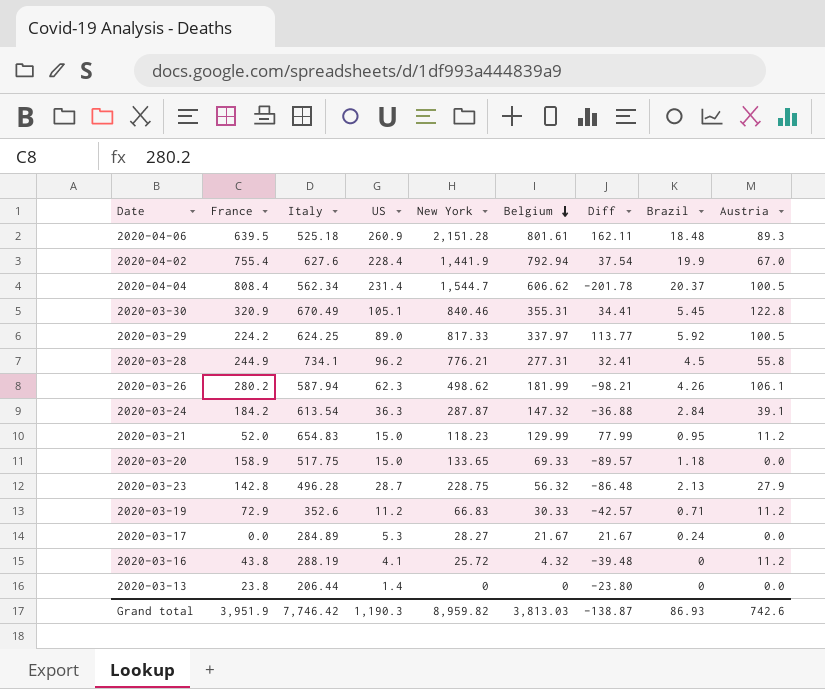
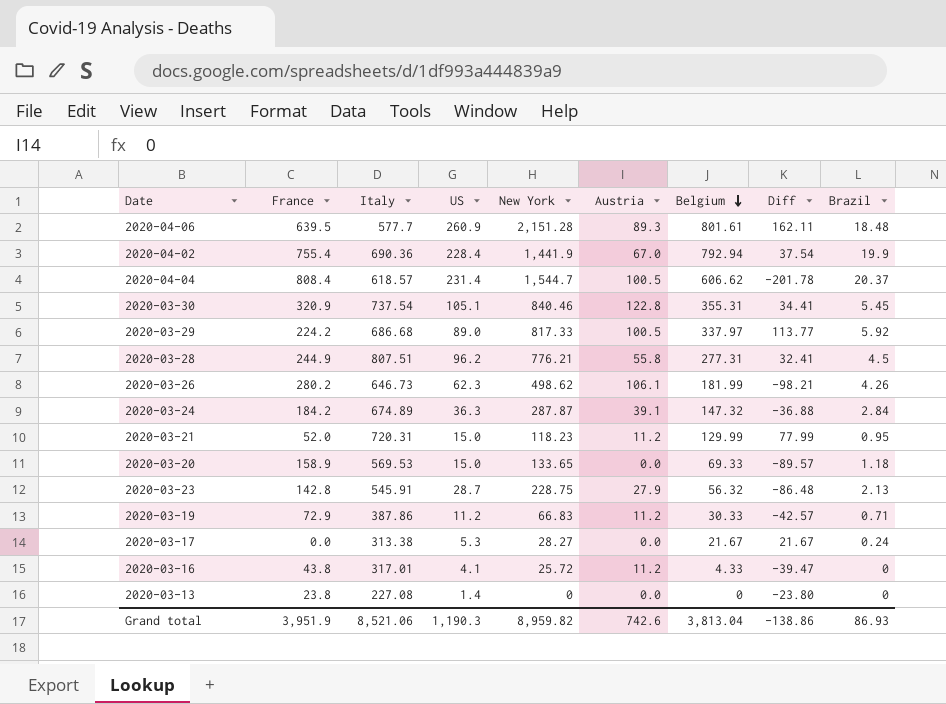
column Austria | position: 9 -> 6
2020-04-06 | Italy: 525.18 -> 577.7
2020-04-02 | Italy: 627.6 -> 690.36
2020-04-04 | Italy: 562.34 -> 618.57
2020-03-30 | Italy: 670.49 -> 737.54
2020-03-29 | Italy: 624.25 -> 686.68
2020-03-28 | Italy: 734.1 -> 807.51
2020-03-26 | Italy: 587.94 -> 646.73
2020-03-24 | Italy: 613.54 -> 674.89
2020-03-21 | Italy: 654.83 -> 720.31
2020-03-20 | Italy: 517.75 -> 569.53
2020-03-23 | Italy: 496.28 -> 545.91
2020-03-19 | Italy: 352.6 -> 387.86
2020-03-17 | Italy: 284.89 -> 313.38
2020-03-16 | Italy: 288.19 -> 317.01
2020-03-16 | Belgium: 4.32 -> 4.33
2020-03-16 | Diff: -39.48 -> -39.47
2020-03-13 | Italy: 206.44 -> 227.08
Grand total | Italy: 7,746.42 -> 8,521.06
Grand total | Belgium: 3,813.03 -> 3,813.04
Grand total | Diff: -138.87 -> -138.86

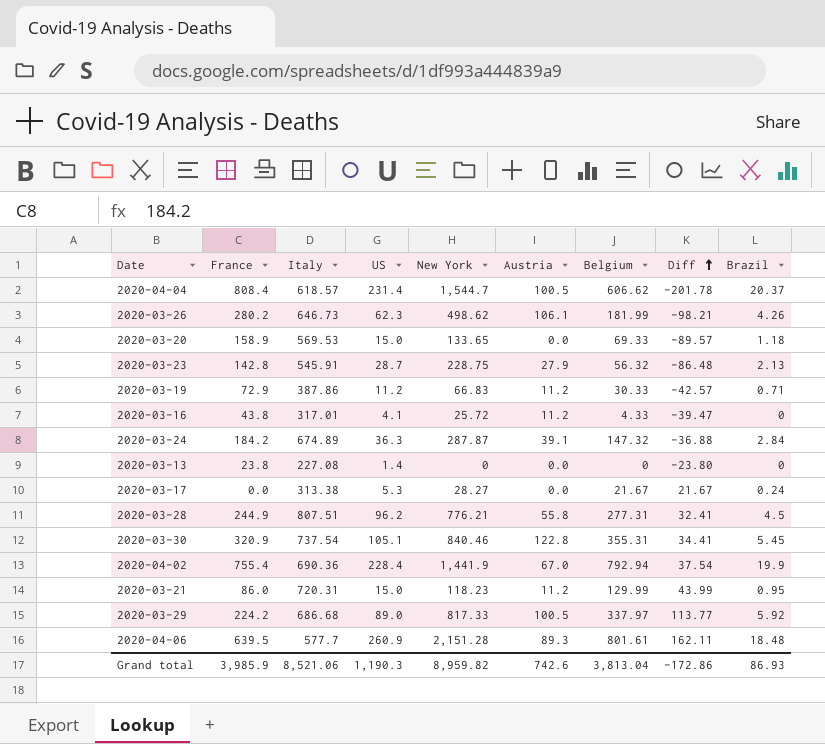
row order: Belgium descending -> Diff ascending
2020-03-21 | France: 52.0 -> 86.0
2020-03-21 | Diff: 77.99 -> 43.99
Grand total | France: 3,951.9 -> 3,985.9
Grand total | Diff: -138.86 -> -172.86

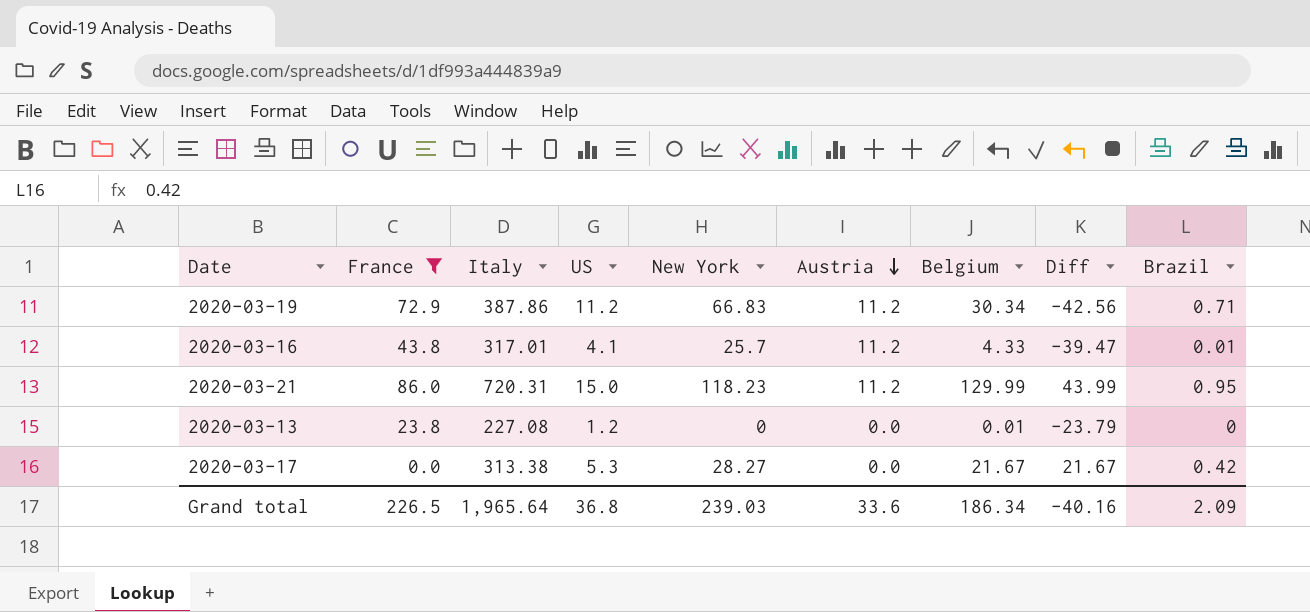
filter: none -> France <= 86.0
row order: Diff ascending -> Austria descending
2020-03-19 | Belgium: 30.33 -> 30.34
2020-03-19 | Diff: -42.57 -> -42.56
2020-03-16 | New York: 25.72 -> 25.7
2020-03-16 | Brazil: 0 -> 0.01
2020-03-13 | US: 1.4 -> 1.2
2020-03-13 | Belgium: 0 -> 0.01
2020-03-13 | Diff: -23.80 -> -23.79
2020-03-17 | Brazil: 0.24 -> 0.42
Grand total | France: 3,985.9 -> 226.5
Grand total | Italy: 8,521.06 -> 1,965.64
Grand total | US: 1,190.3 -> 36.8
Grand total | New York: 8,959.82 -> 239.03
Grand total | Austria: 742.6 -> 33.6
Grand total | Belgium: 3,813.04 -> 186.34
Grand total | Diff: -172.86 -> -40.16
Grand total | Brazil: 86.93 -> 2.09

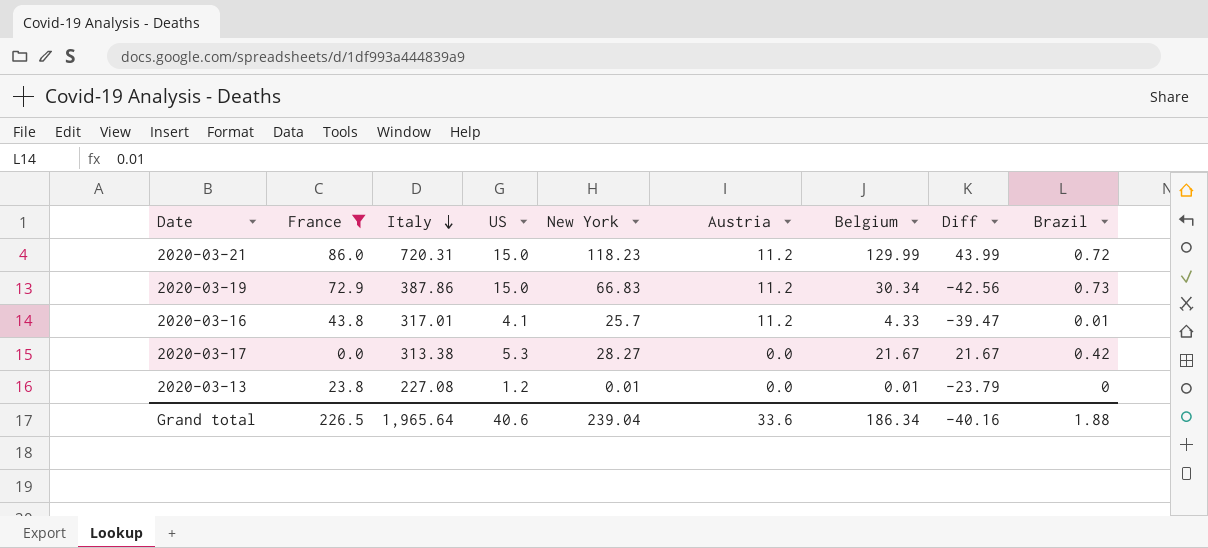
row order: Austria descending -> Italy descending
2020-03-21 | Brazil: 0.95 -> 0.72
2020-03-19 | US: 11.2 -> 15.0
2020-03-19 | Brazil: 0.71 -> 0.73
2020-03-13 | New York: 0 -> 0.01
Grand total | US: 36.8 -> 40.6
Grand total | New York: 239.03 -> 239.04
Grand total | Brazil: 2.09 -> 1.88

